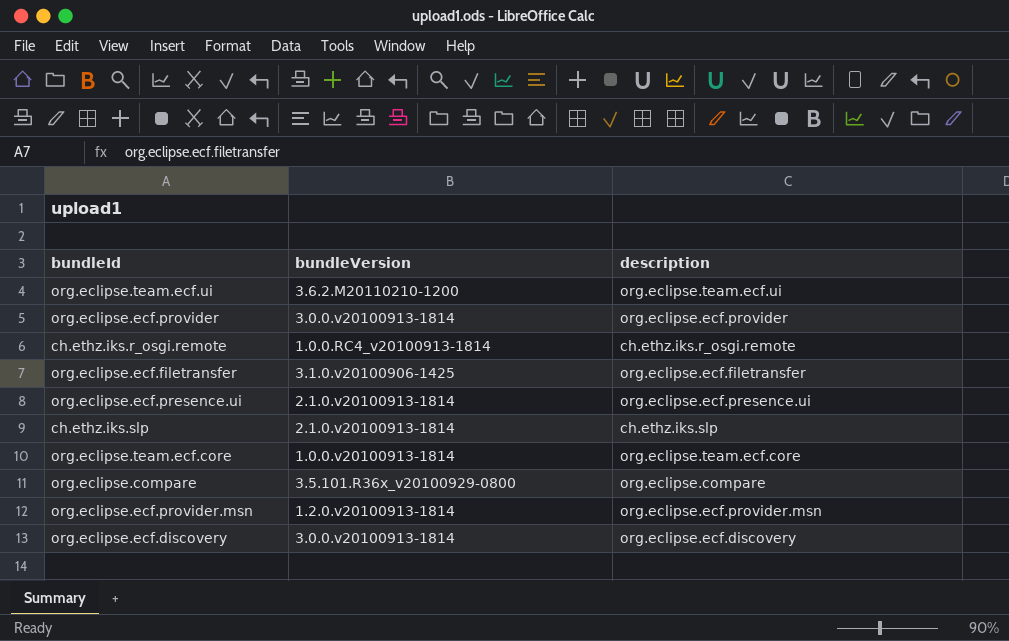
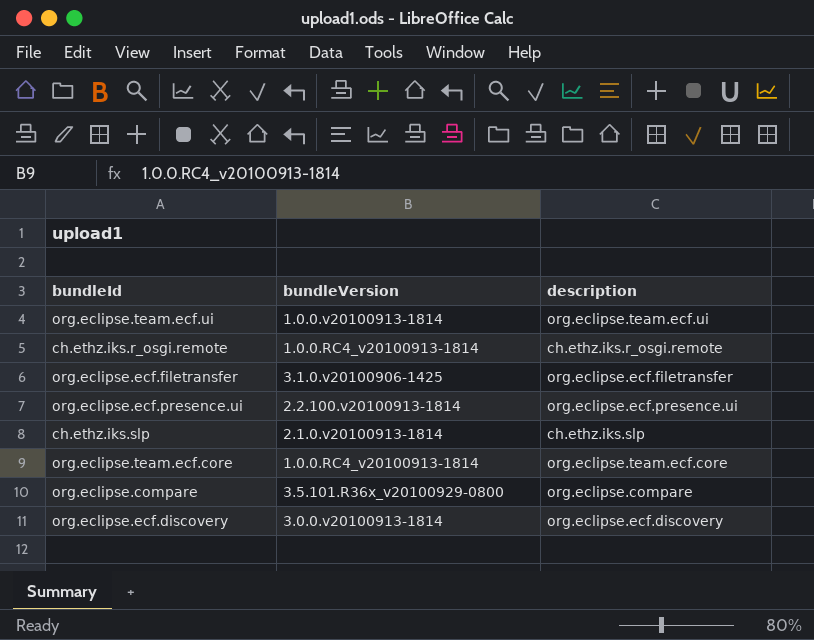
row org.eclipse.ecf.provider: 3.0.0.v20100913-1814 | org.eclipse.ecf.provider -> none
row org.eclipse.ecf.provider.msn: 1.2.0.v20100913-1814 | org.eclipse.ecf.provider.msn -> none
org.eclipse.team.ecf.ui | bundleVersion: 3.6.2.M20110210-1200 -> 1.0.0.v20100913-1814
org.eclipse.ecf.presence.ui | bundleVersion: 2.1.0.v20100913-1814 -> 2.2.100.v20100913-1814
org.eclipse.team.ecf.core | bundleVersion: 1.0.0.v20100913-1814 -> 1.0.0.RC4_v20100913-1814

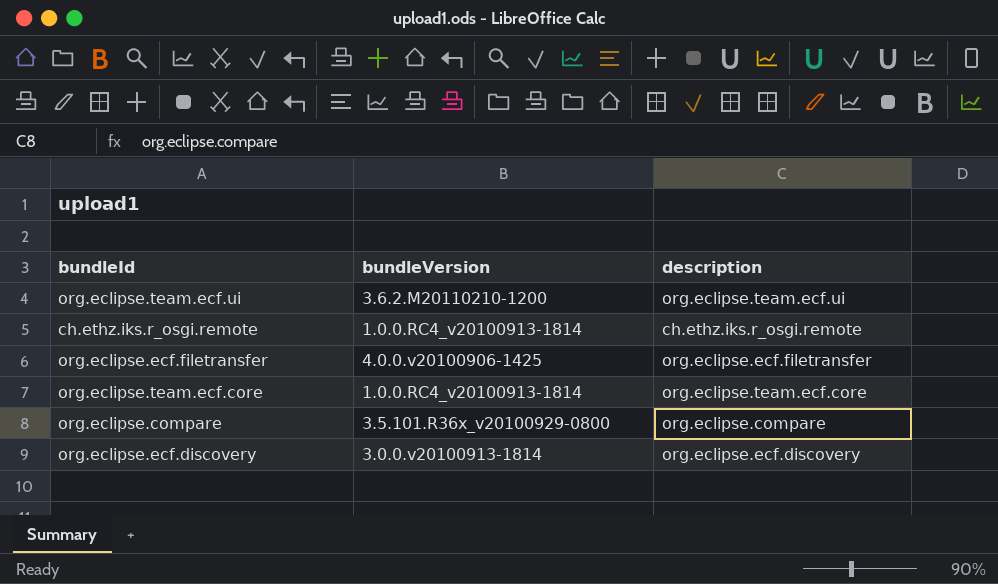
row org.eclipse.ecf.presence.ui: 2.2.100.v20100913-1814 | org.eclipse.ecf.presence.ui -> none
row ch.ethz.iks.slp: 2.1.0.v20100913-1814 | ch.ethz.iks.slp -> none
org.eclipse.team.ecf.ui | bundleVersion: 1.0.0.v20100913-1814 -> 3.6.2.M20110210-1200
org.eclipse.ecf.filetransfer | bundleVersion: 3.1.0.v20100906-1425 -> 4.0.0.v20100906-1425

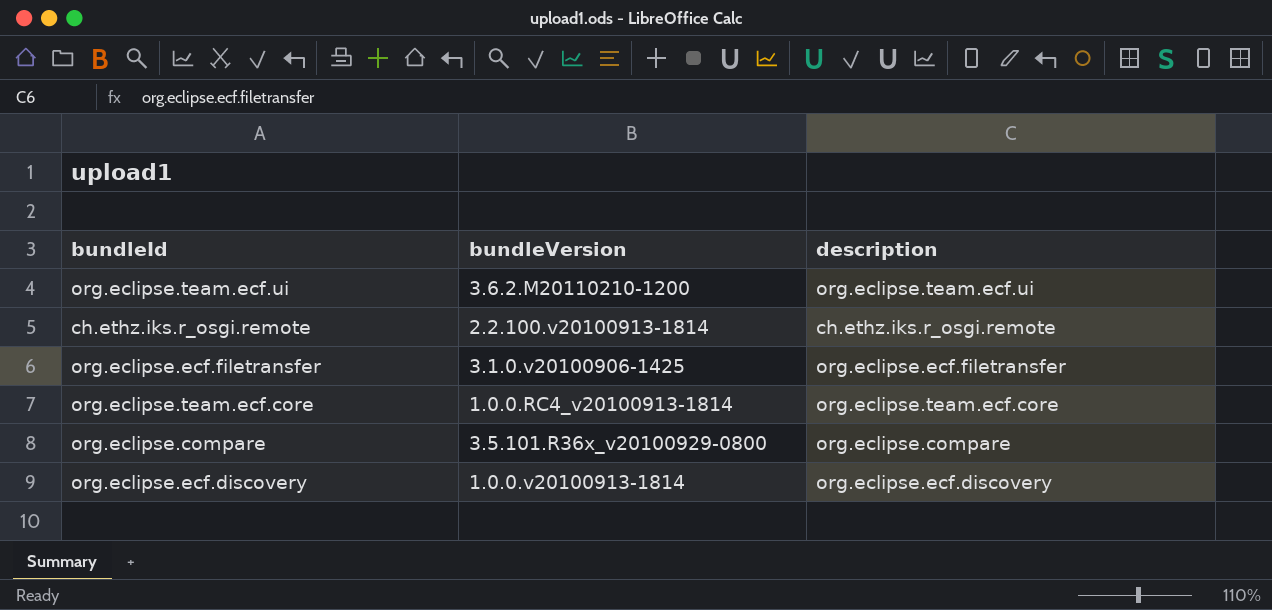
ch.ethz.iks.r_osgi.remote | bundleVersion: 1.0.0.RC4_v20100913-1814 -> 2.2.100.v20100913-1814
org.eclipse.ecf.filetransfer | bundleVersion: 4.0.0.v20100906-1425 -> 3.1.0.v20100906-1425
org.eclipse.ecf.discovery | bundleVersion: 3.0.0.v20100913-1814 -> 1.0.0.v20100913-1814

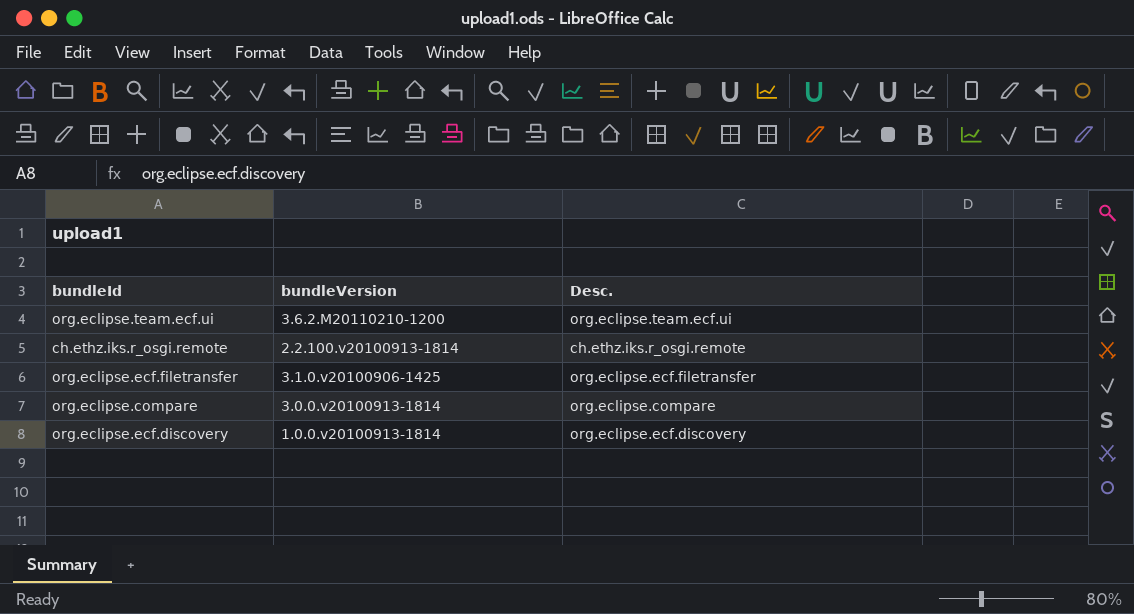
column name: description -> Desc.
row org.eclipse.team.ecf.core: 1.0.0.RC4_v20100913-1814 | org.eclipse.team.ecf.core -> none
org.eclipse.compare | bundleVersion: 3.5.101.R36x_v20100929-0800 -> 3.0.0.v20100913-1814

